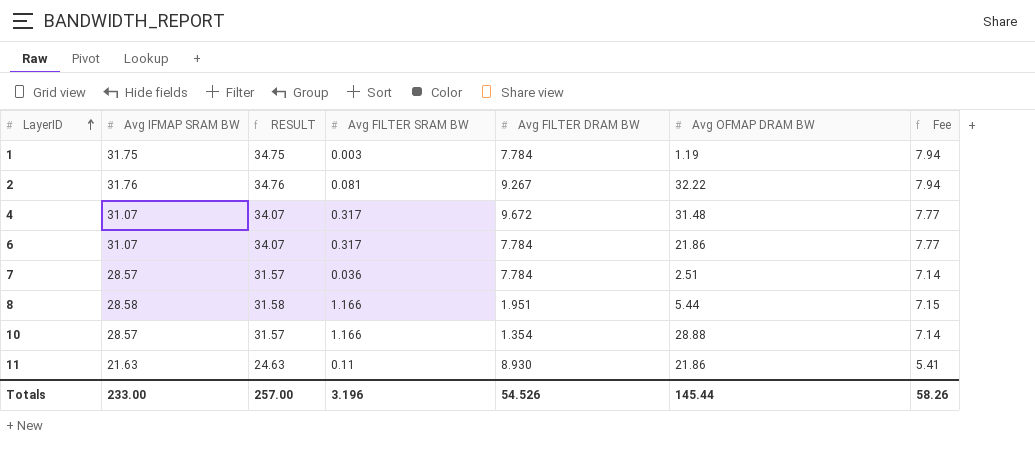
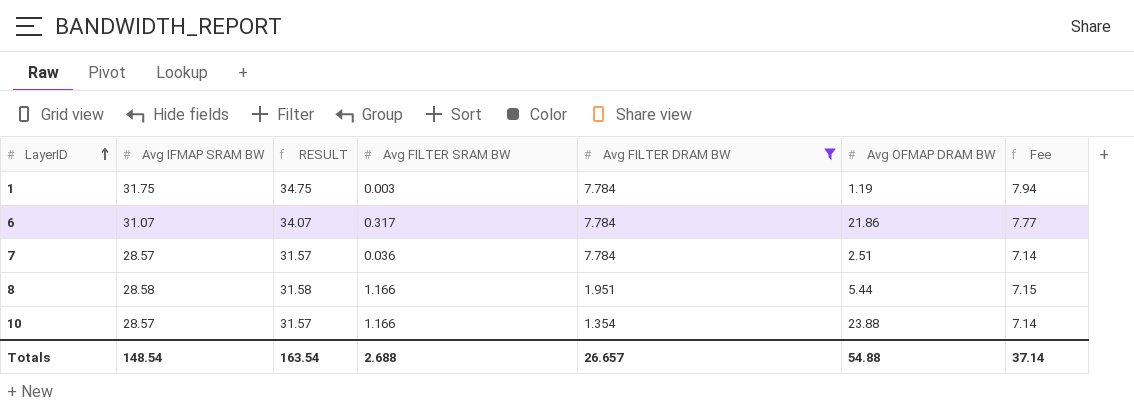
filter: none -> Avg FILTER DRAM BW <= 7.784
10 | Avg OFMAP DRAM BW: 28.88 -> 23.88
Totals | Avg IFMAP SRAM BW: 233.00 -> 148.54
Totals | RESULT: 257.00 -> 163.54
Totals | Avg FILTER SRAM BW: 3.196 -> 2.688
Totals | Avg FILTER DRAM BW: 54.526 -> 26.657
Totals | Avg OFMAP DRAM BW: 145.44 -> 54.88
Totals | Fee: 58.26 -> 37.14

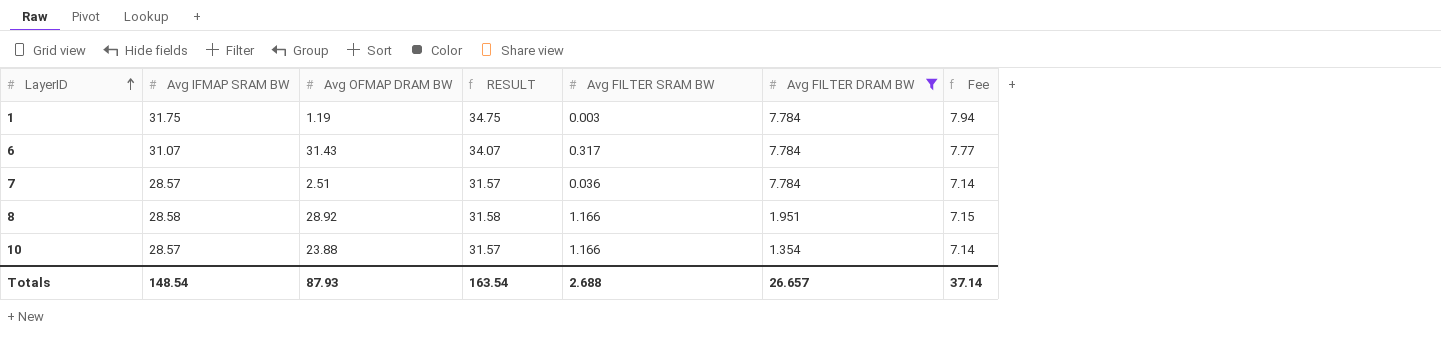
column Avg OFMAP DRAM BW | position: 6 -> 3
6 | Avg OFMAP DRAM BW: 21.86 -> 31.43
8 | Avg OFMAP DRAM BW: 5.44 -> 28.92
Totals | Avg OFMAP DRAM BW: 54.88 -> 87.93

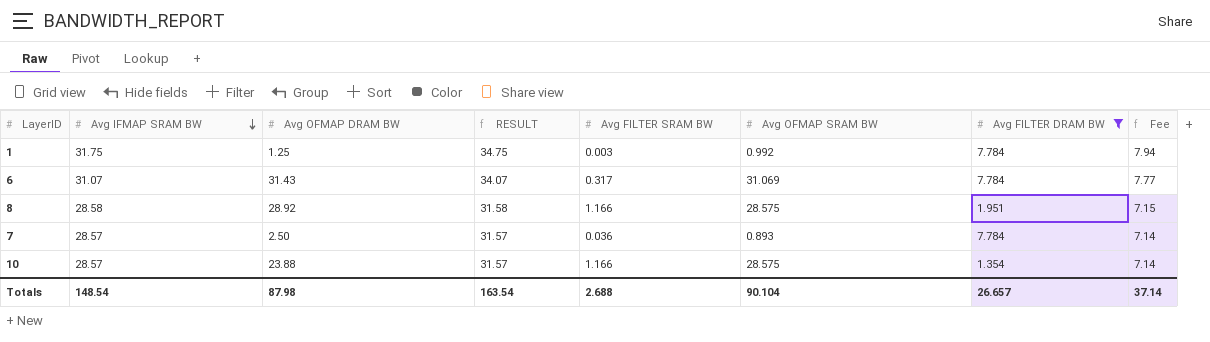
row order: LayerID ascending -> Avg IFMAP SRAM BW descending
column Avg OFMAP SRAM BW | position: none -> 6
1 | Avg OFMAP DRAM BW: 1.19 -> 1.25
7 | Avg OFMAP DRAM BW: 2.51 -> 2.50
Totals | Avg OFMAP DRAM BW: 87.93 -> 87.98

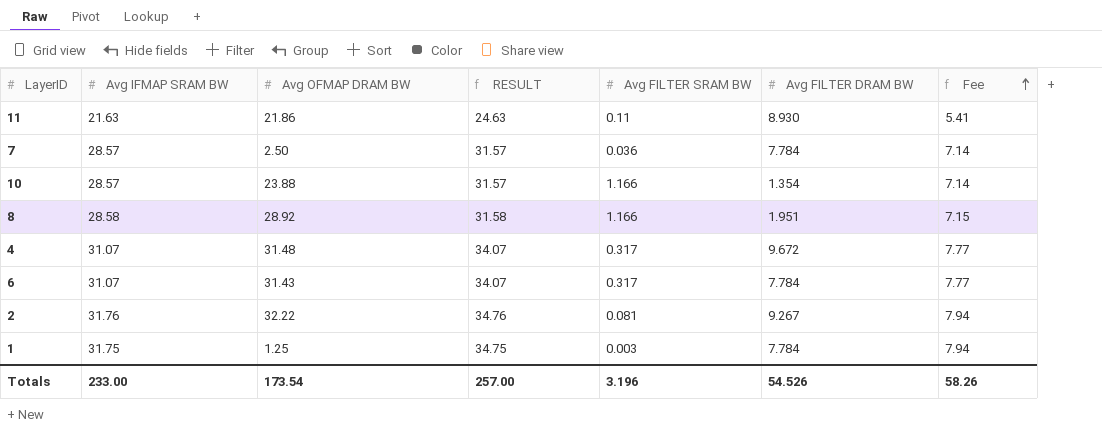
filter: Avg FILTER DRAM BW <= 7.784 -> none
row order: Avg IFMAP SRAM BW descending -> Fee ascending
column Avg OFMAP SRAM BW | position: 6 -> none
Totals | Avg IFMAP SRAM BW: 148.54 -> 233.00
Totals | Avg OFMAP DRAM BW: 87.98 -> 173.54
Totals | RESULT: 163.54 -> 257.00
Totals | Avg FILTER SRAM BW: 2.688 -> 3.196
Totals | Avg FILTER DRAM BW: 26.657 -> 54.526
Totals | Fee: 37.14 -> 58.26

